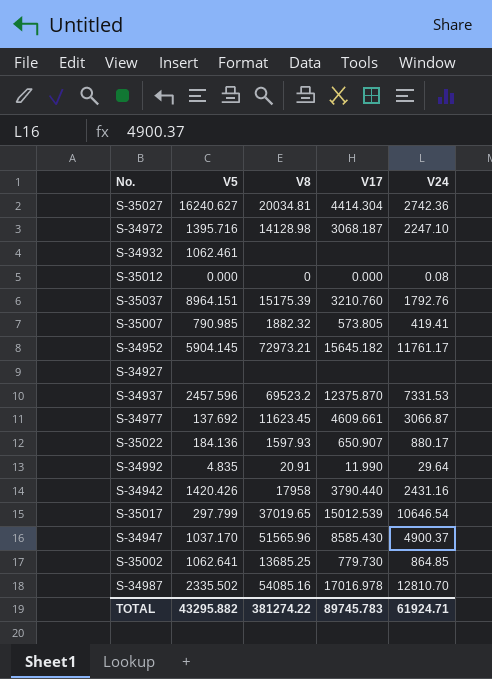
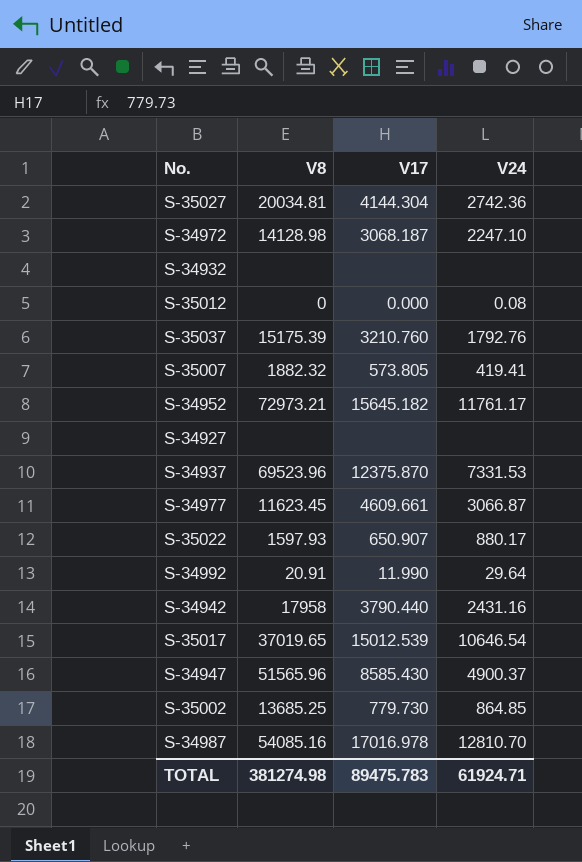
column V5 | position: 2 -> none
S-35027 | V17: 4414.304 -> 4144.304
S-34937 | V8: 69523.2 -> 69523.96
TOTAL | V8: 381274.22 -> 381274.98
TOTAL | V17: 89745.783 -> 89475.783

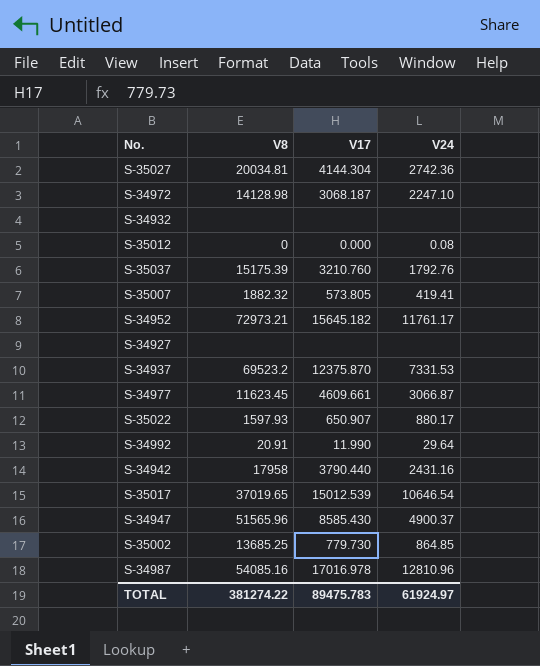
S-34937 | V8: 69523.96 -> 69523.2
S-34987 | V24: 12810.70 -> 12810.96
TOTAL | V8: 381274.98 -> 381274.22
TOTAL | V24: 61924.71 -> 61924.97

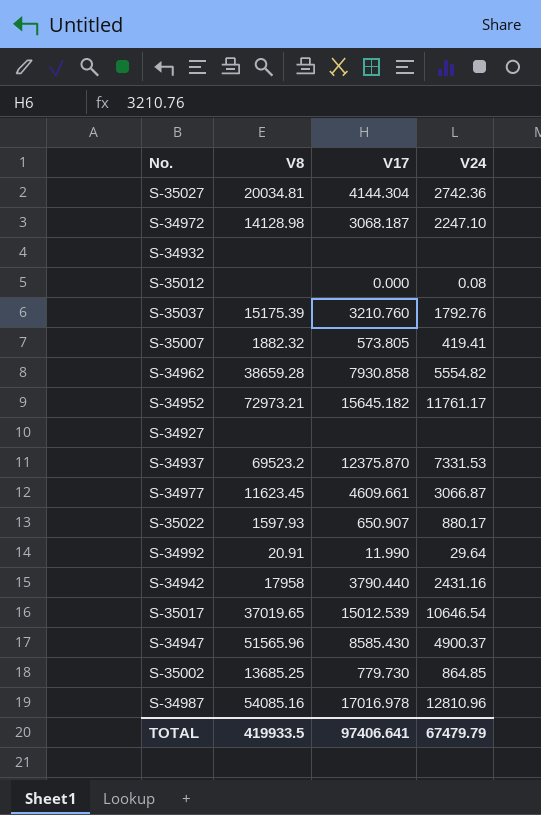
S-35012 | V8: 0 -> none
row S-34962: none -> 38659.28 | 7930.858 | 5554.82
TOTAL | V8: 381274.22 -> 419933.5
TOTAL | V17: 89475.783 -> 97406.641
TOTAL | V24: 61924.97 -> 67479.79

